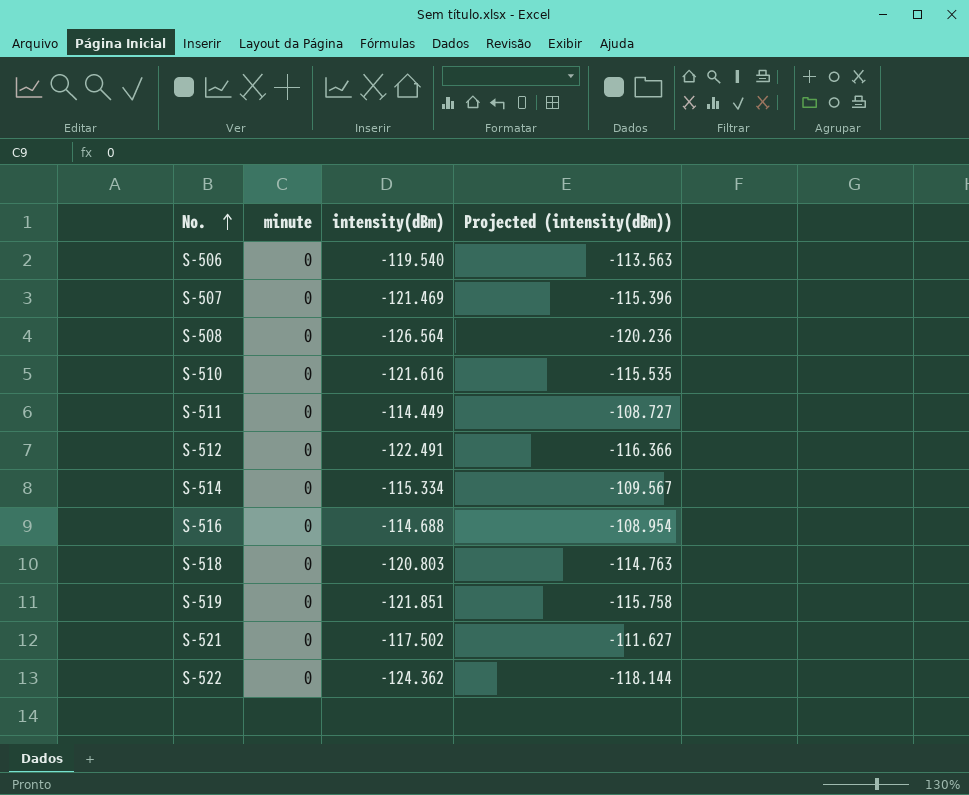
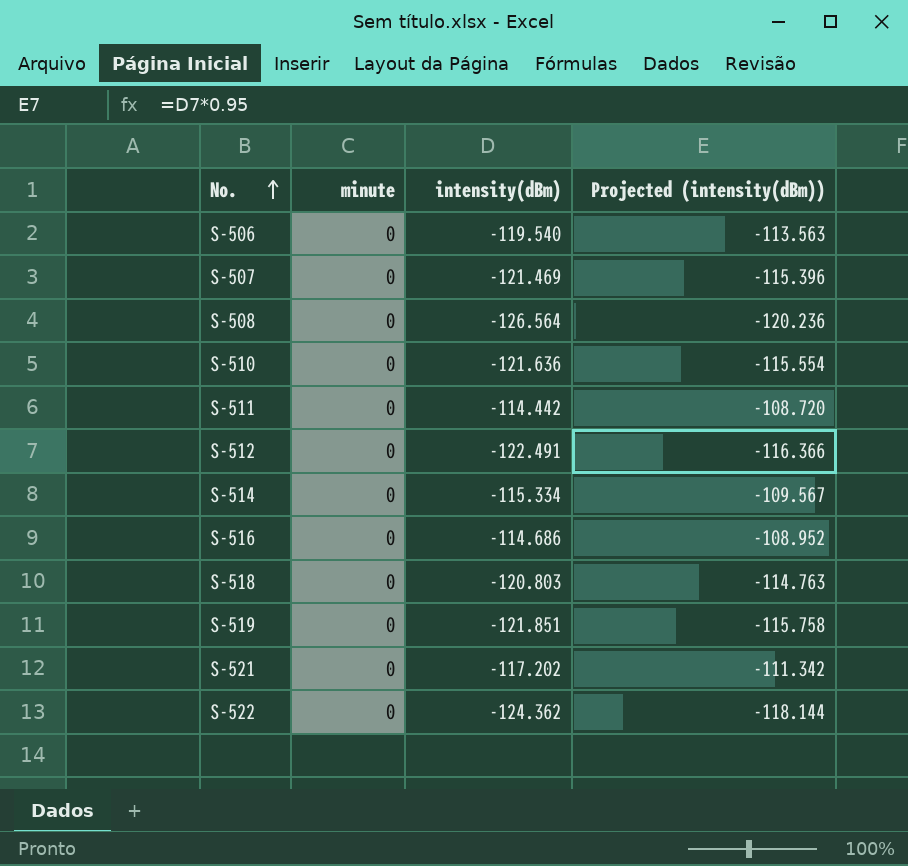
S-510 | intensity(dBm): -121.616 -> -121.636
S-510 | Projected (intensity(dBm)): -115.535 -> -115.554
S-511 | intensity(dBm): -114.449 -> -114.442
S-511 | Projected (intensity(dBm)): -108.727 -> -108.720
S-516 | intensity(dBm): -114.688 -> -114.686
S-516 | Projected (intensity(dBm)): -108.954 -> -108.952
S-521 | intensity(dBm): -117.502 -> -117.202
S-521 | Projected (intensity(dBm)): -111.627 -> -111.342

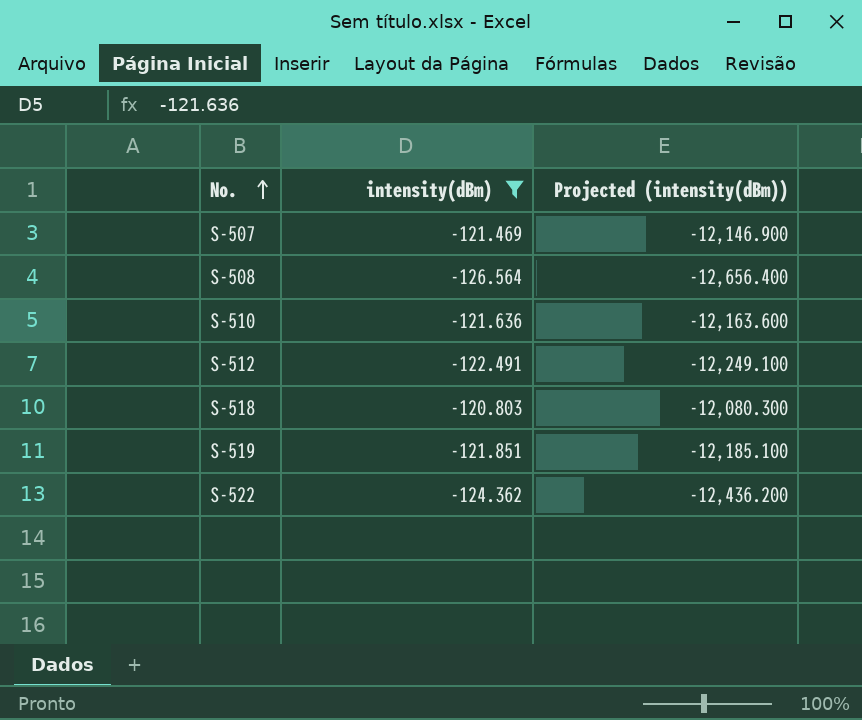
filter: none -> intensity(dBm) <= -120.803
column minute | position: 2 -> none
column Projected (intensity(dBm)) | formula: [intensity(dBm)] * 0.95 -> [intensity(dBm)] * 100

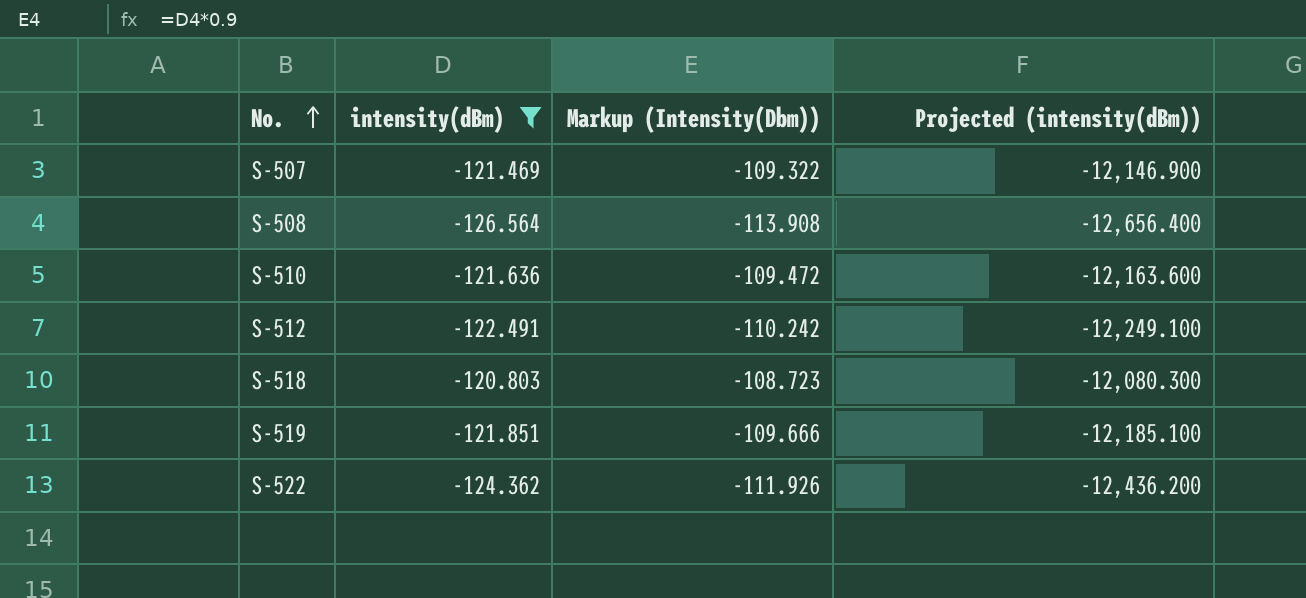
column Markup (Intensity(Dbm)) | formula: none -> [intensity(dBm)] * 0.9

